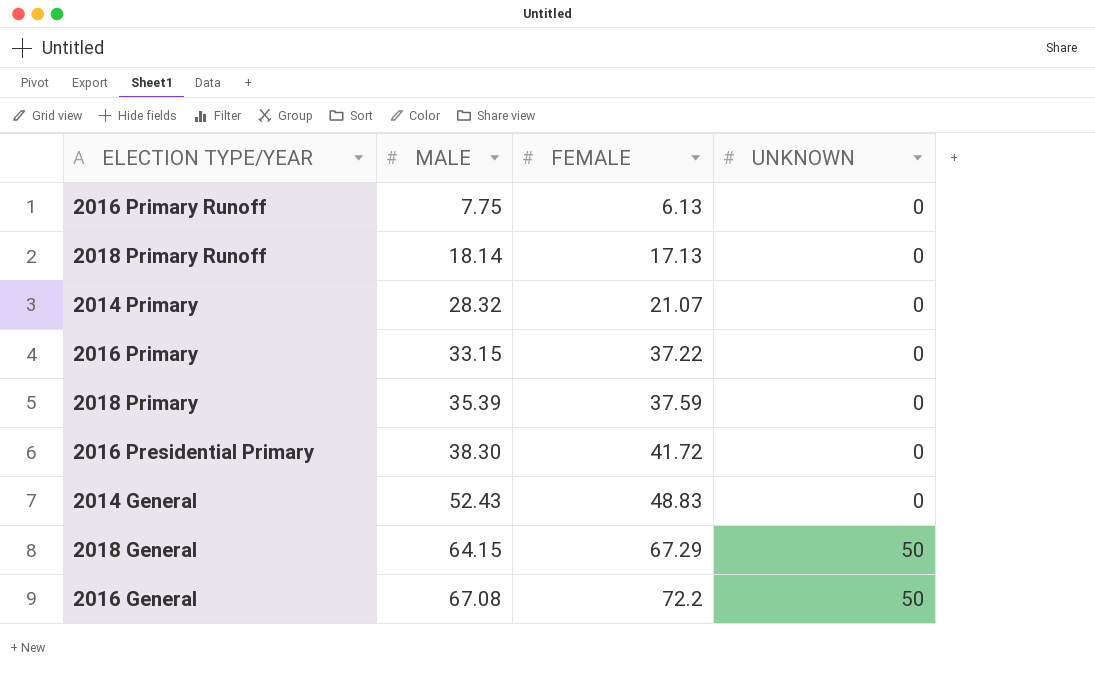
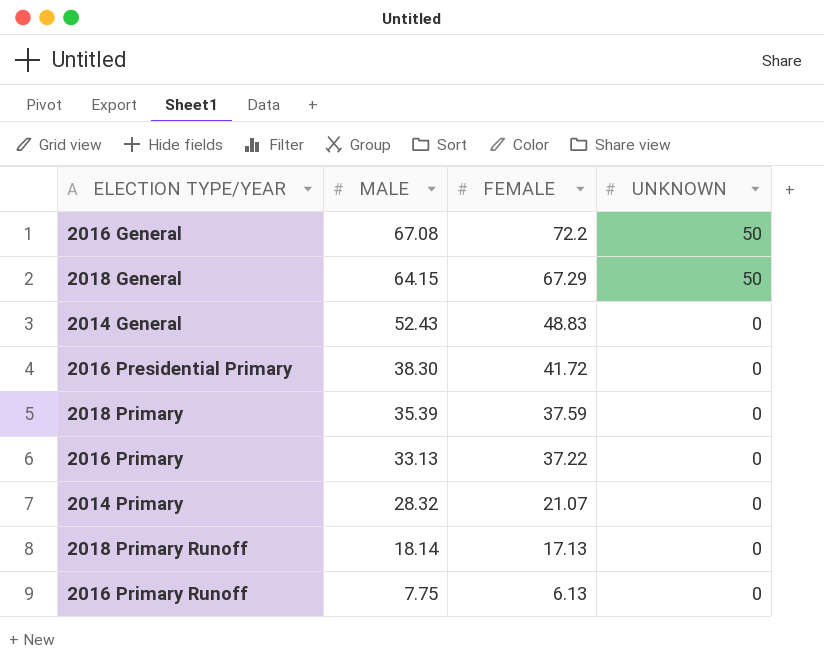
row order: MALE ascending -> MALE descending
2016 Primary | MALE: 33.15 -> 33.13

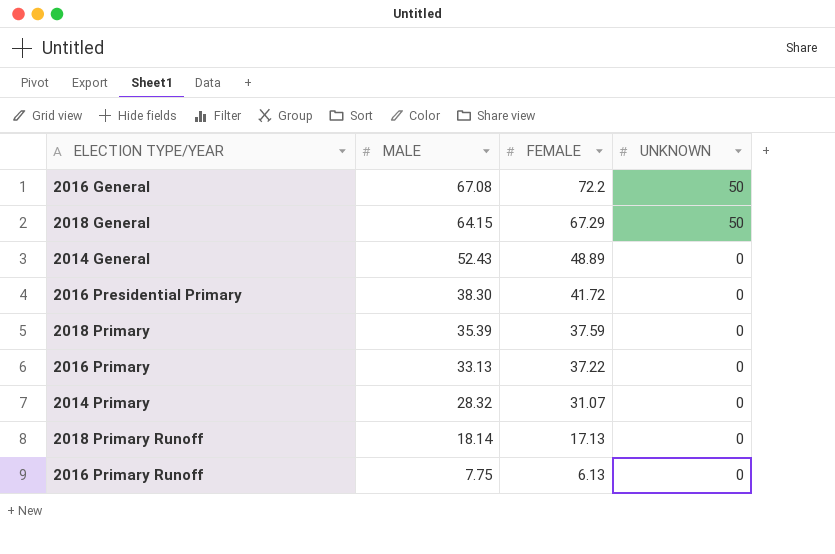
2014 General | FEMALE: 48.83 -> 48.89
2014 Primary | FEMALE: 21.07 -> 31.07

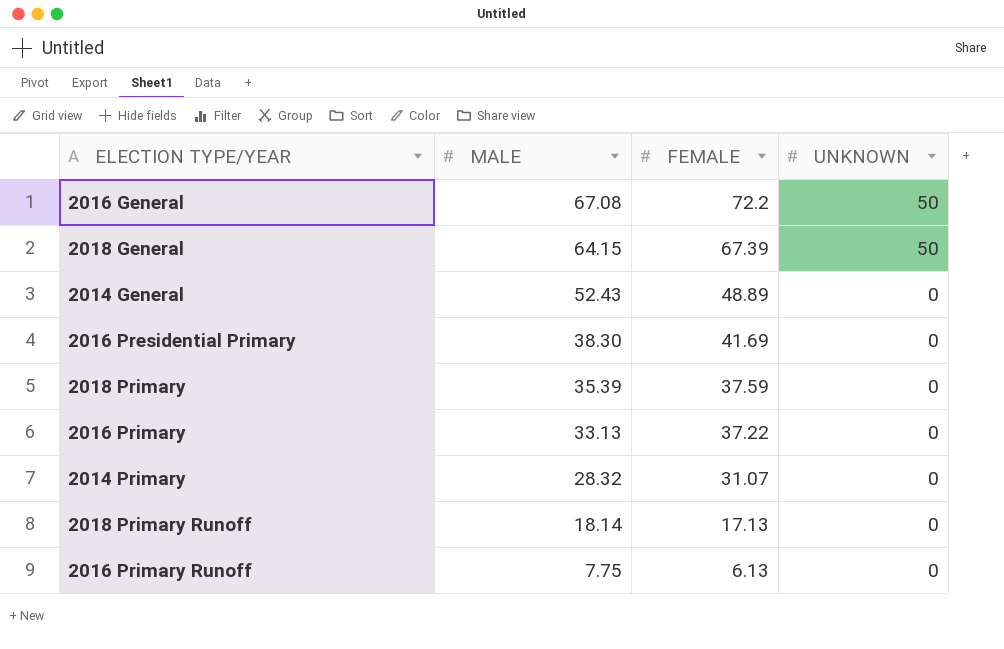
2018 General | FEMALE: 67.29 -> 67.39
2016 Presidential Primary | FEMALE: 41.72 -> 41.69

